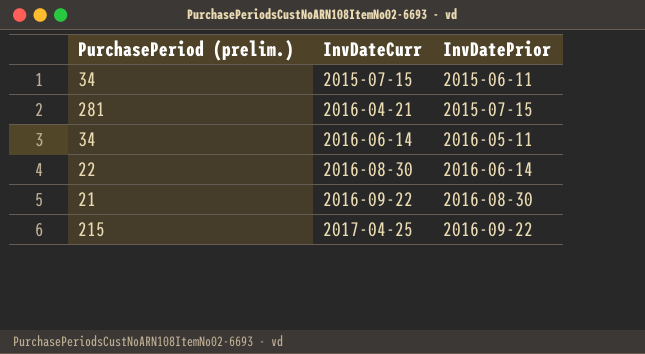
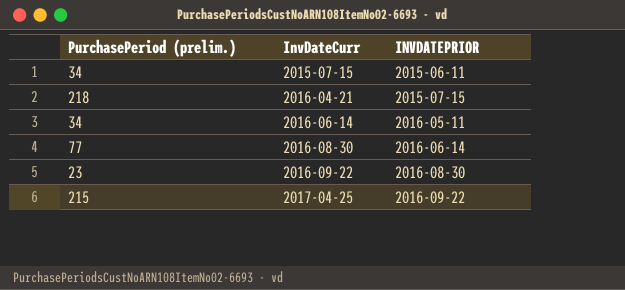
column name: InvDatePrior -> INVDATEPRIOR
2016-04-21 | PurchasePeriod (prelim.): 281 -> 218
2016-08-30 | PurchasePeriod (prelim.): 22 -> 77
2016-09-22 | PurchasePeriod (prelim.): 21 -> 23

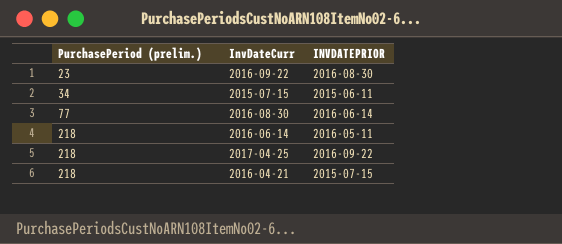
row order: InvDateCurr ascending -> PurchasePeriod (prelim.) ascending
2016-06-14 | PurchasePeriod (prelim.): 34 -> 218
2017-04-25 | PurchasePeriod (prelim.): 215 -> 218

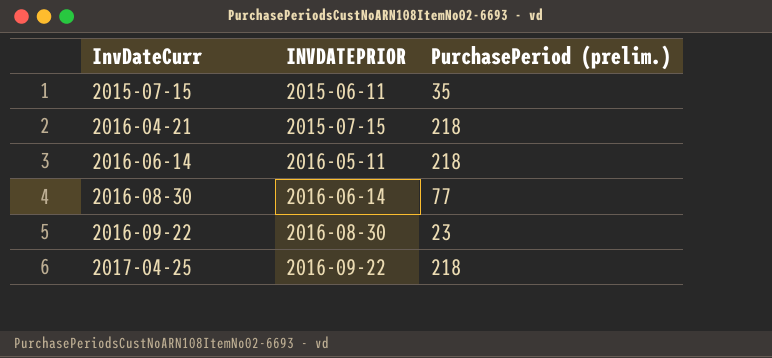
row order: PurchasePeriod (prelim.) ascending -> InvDateCurr ascending
column PurchasePeriod (prelim.) | position: 1 -> 3
2015-07-15 | PurchasePeriod (prelim.): 34 -> 35

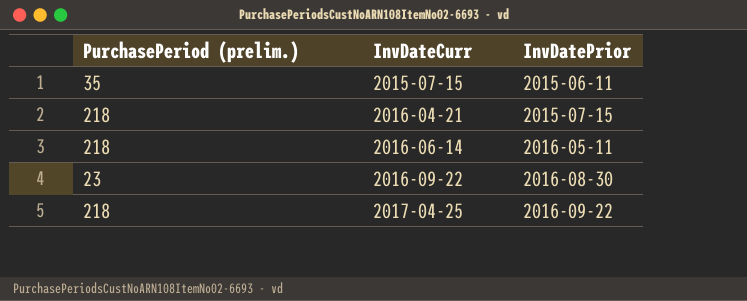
column PurchasePeriod (prelim.) | position: 3 -> 1
column name: INVDATEPRIOR -> InvDatePrior
row 2016-08-30: 2016-06-14 | 77 -> none

